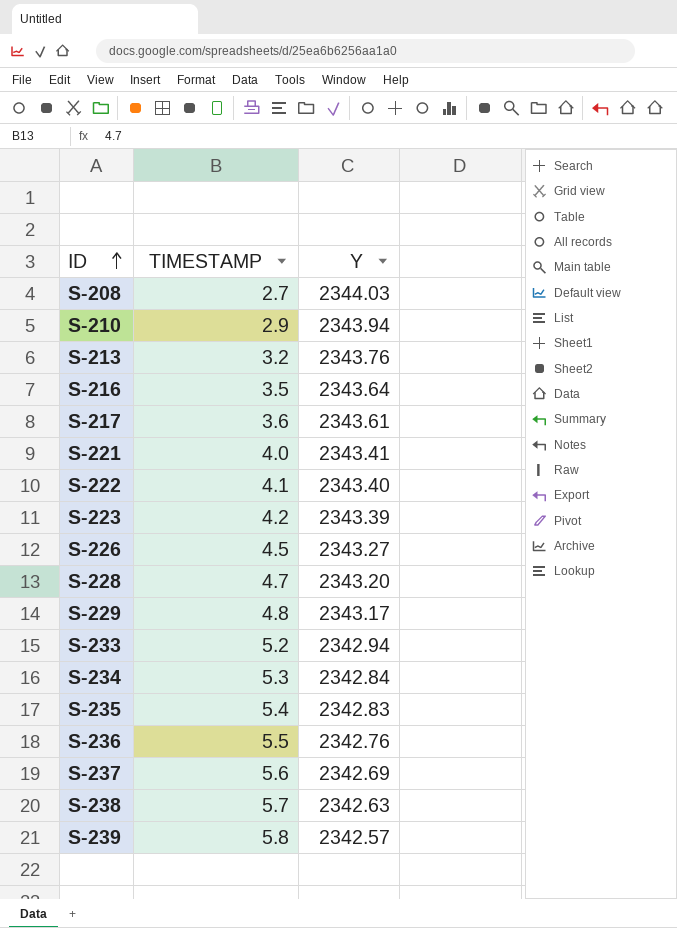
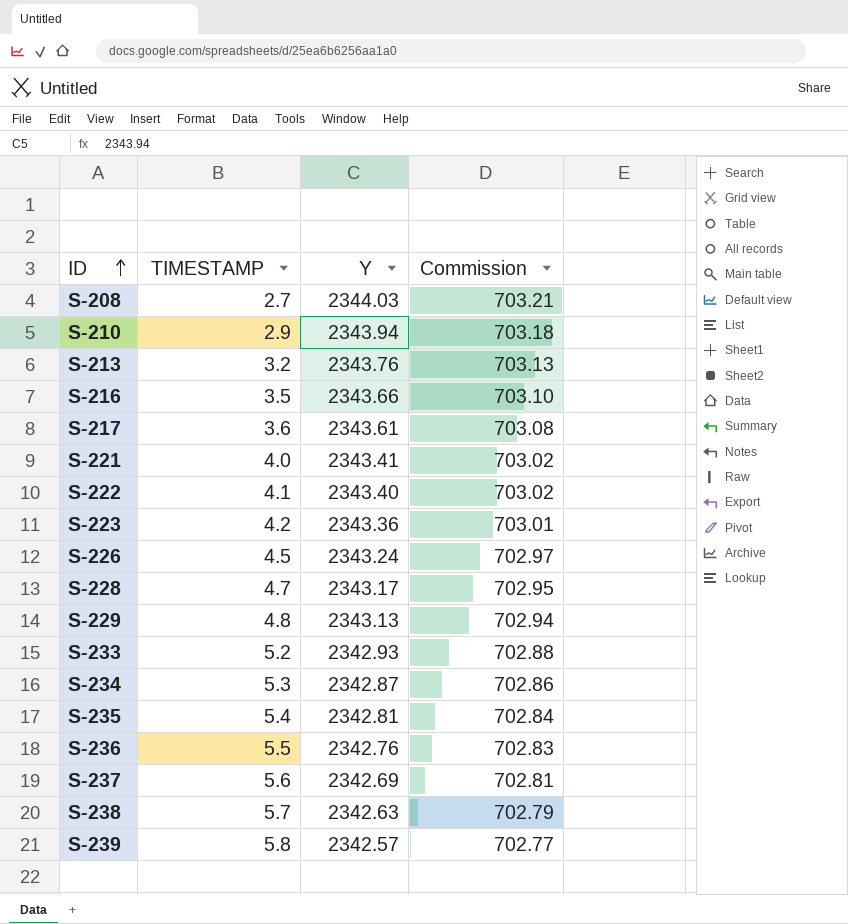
column Commission | formula: none -> [Y] * 0.3
S-216 | Y: 2343.64 -> 2343.66
S-223 | Y: 2343.39 -> 2343.36
S-226 | Y: 2343.27 -> 2343.24
S-228 | Y: 2343.20 -> 2343.17
S-229 | Y: 2343.17 -> 2343.13
S-233 | Y: 2342.94 -> 2342.93
S-234 | Y: 2342.84 -> 2342.87
S-235 | Y: 2342.83 -> 2342.81

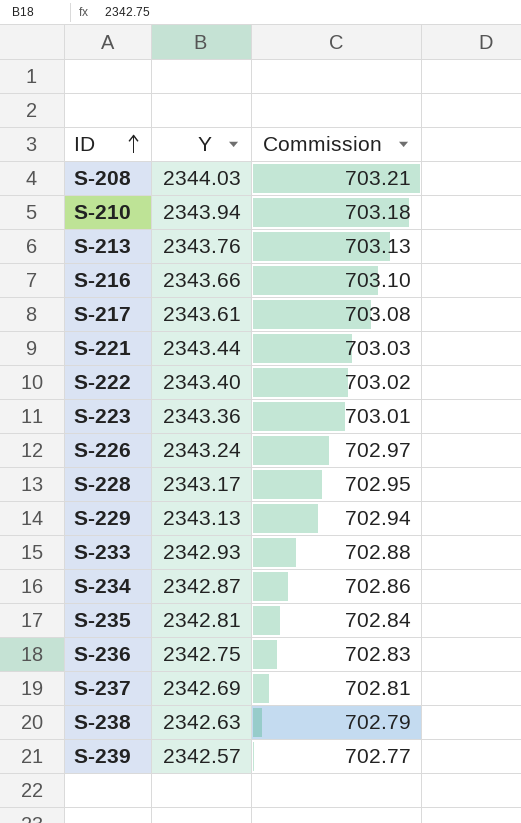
column TIMESTAMP | position: 2 -> none
S-221 | Y: 2343.41 -> 2343.44
S-221 | Commission: 703.02 -> 703.03
S-236 | Y: 2342.76 -> 2342.75

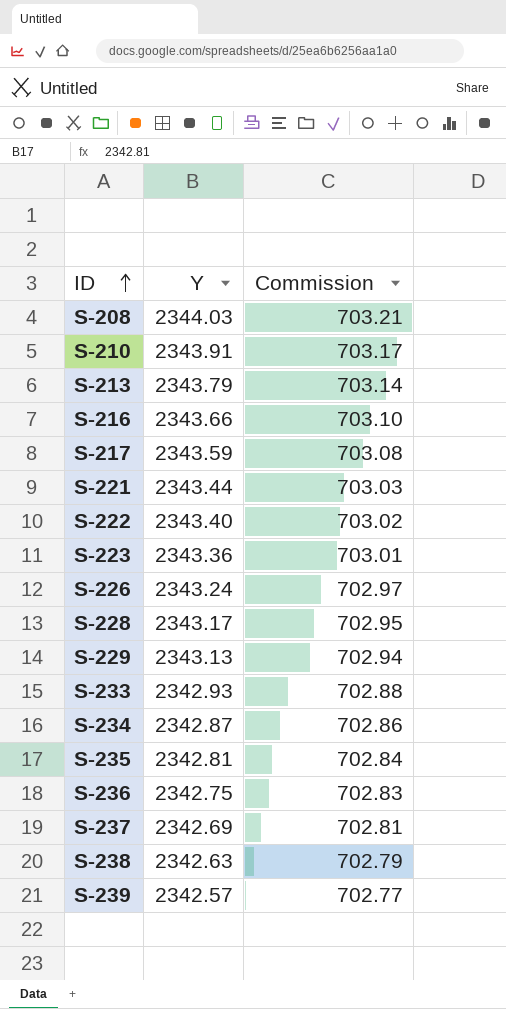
S-210 | Y: 2343.94 -> 2343.91
S-210 | Commission: 703.18 -> 703.17
S-213 | Y: 2343.76 -> 2343.79
S-213 | Commission: 703.13 -> 703.14
S-217 | Y: 2343.61 -> 2343.59

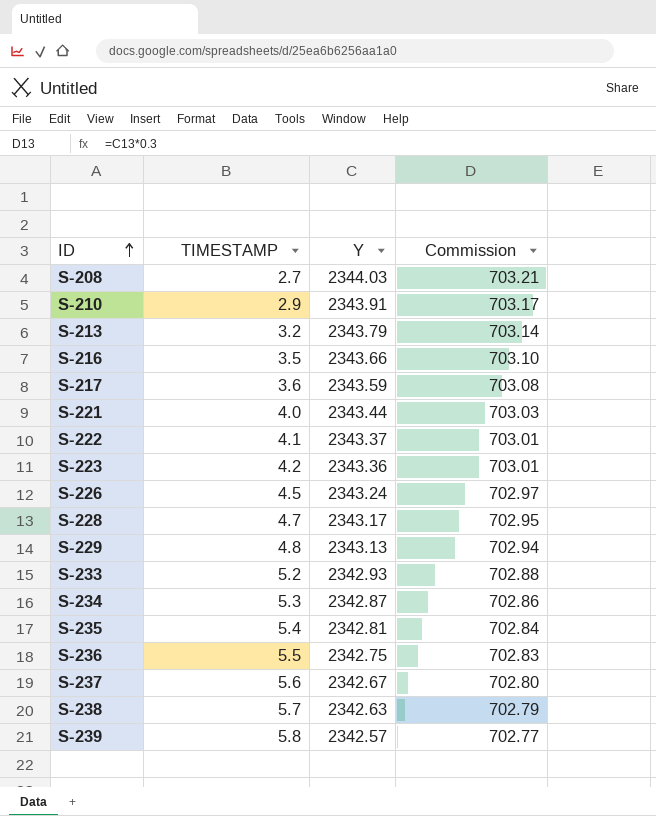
column TIMESTAMP | position: none -> 2
S-222 | Y: 2343.40 -> 2343.37
S-222 | Commission: 703.02 -> 703.01
S-237 | Y: 2342.69 -> 2342.67
S-237 | Commission: 702.81 -> 702.80

